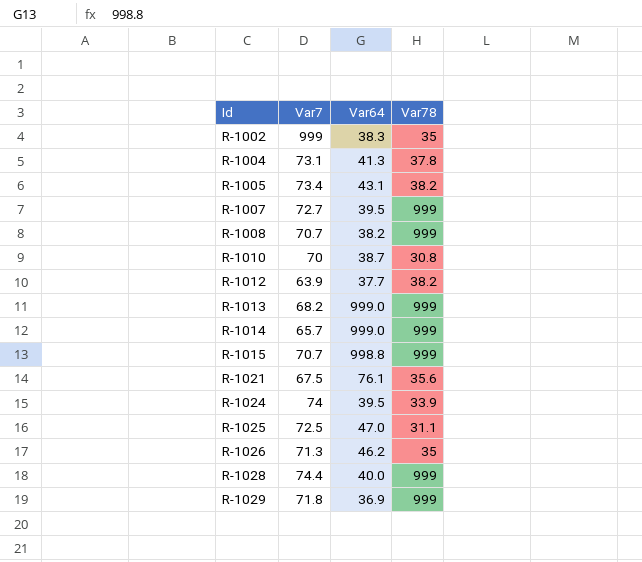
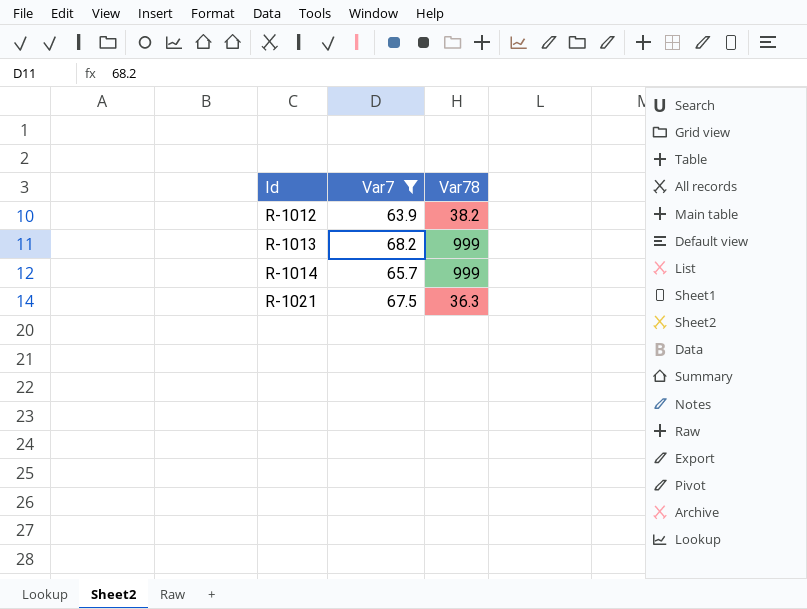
filter: none -> Var7 <= 68.2
column Var64 | position: 3 -> none
R-1021 | Var78: 35.6 -> 36.3

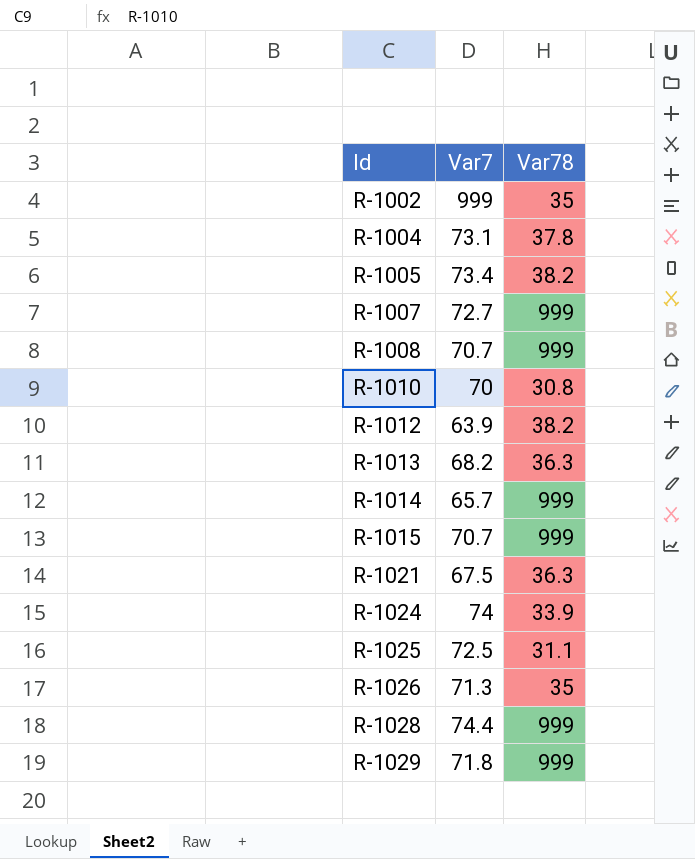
filter: Var7 <= 68.2 -> none
R-1013 | Var78: 999 -> 36.3

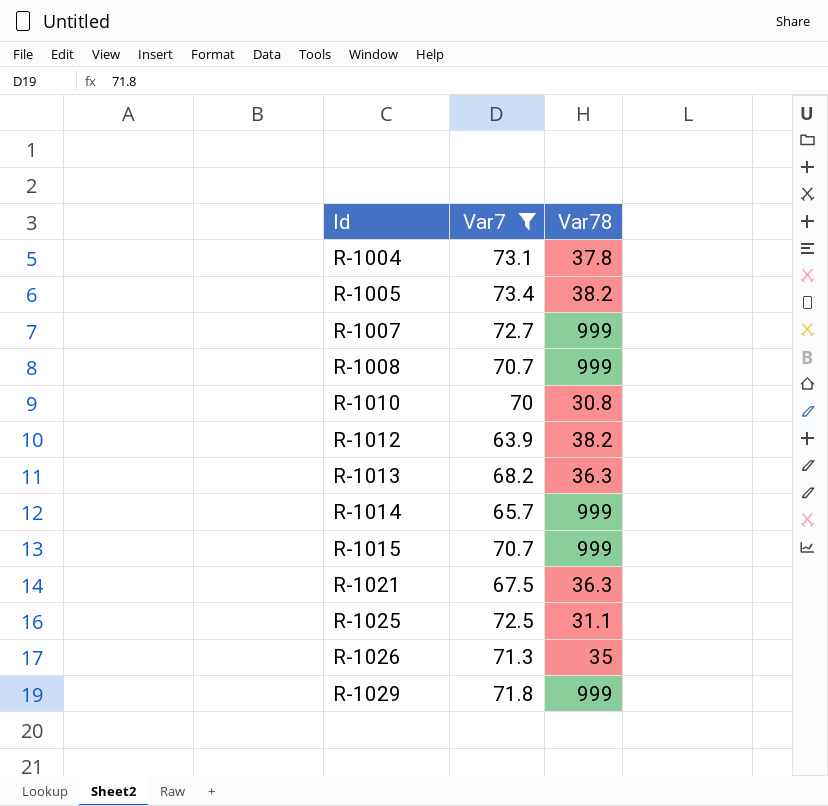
filter: none -> Var7 <= 73.4

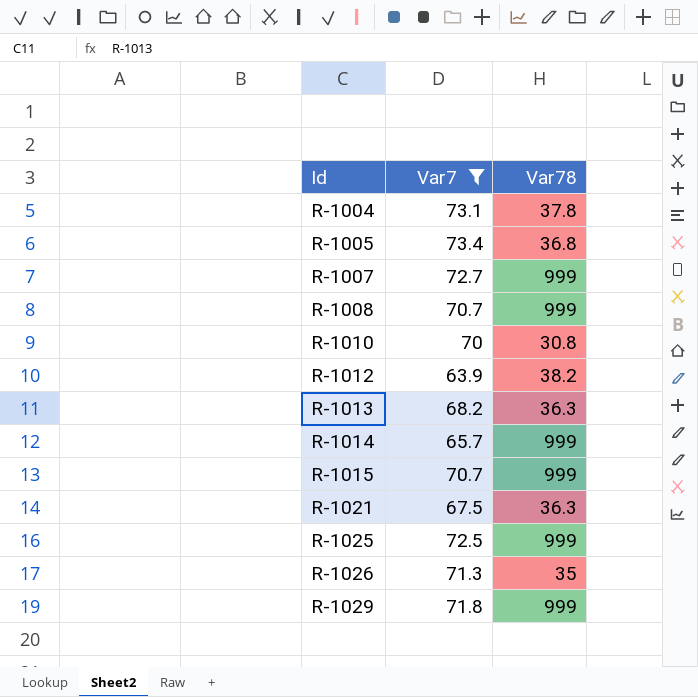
R-1005 | Var78: 38.2 -> 36.8
R-1025 | Var78: 31.1 -> 999

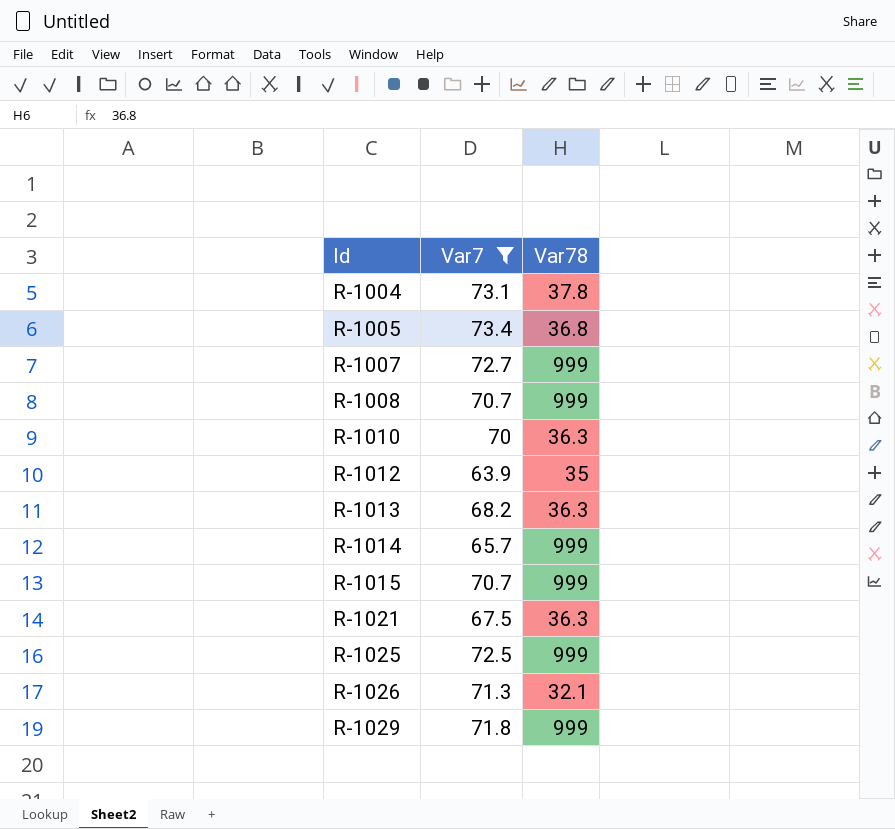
R-1010 | Var78: 30.8 -> 36.3
R-1012 | Var78: 38.2 -> 35
R-1026 | Var78: 35 -> 32.1

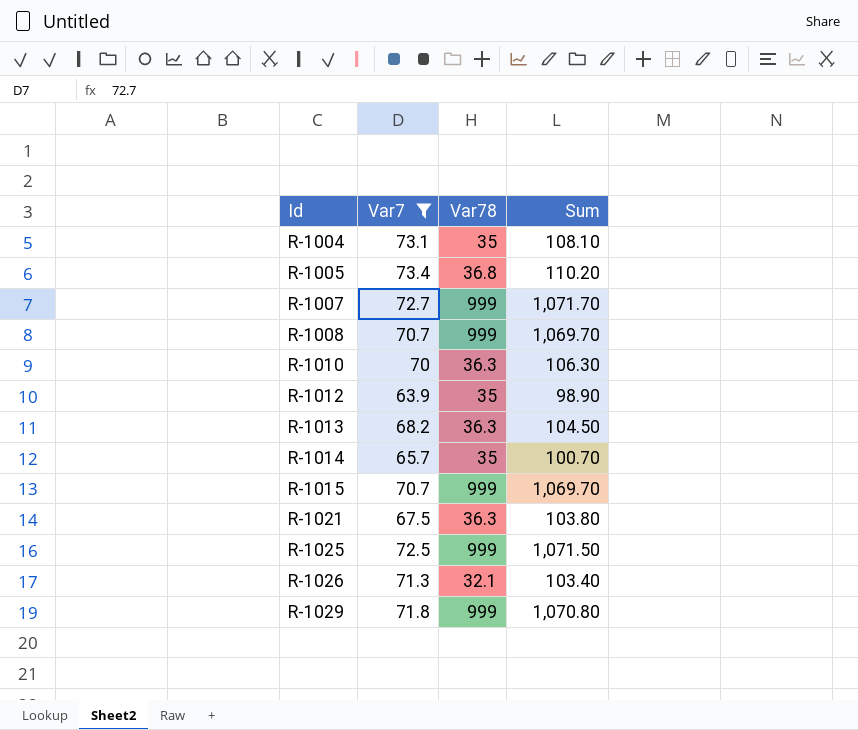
column Sum | formula: none -> [Var7] + [Var78]
R-1004 | Var78: 37.8 -> 35
R-1014 | Var78: 999 -> 35

